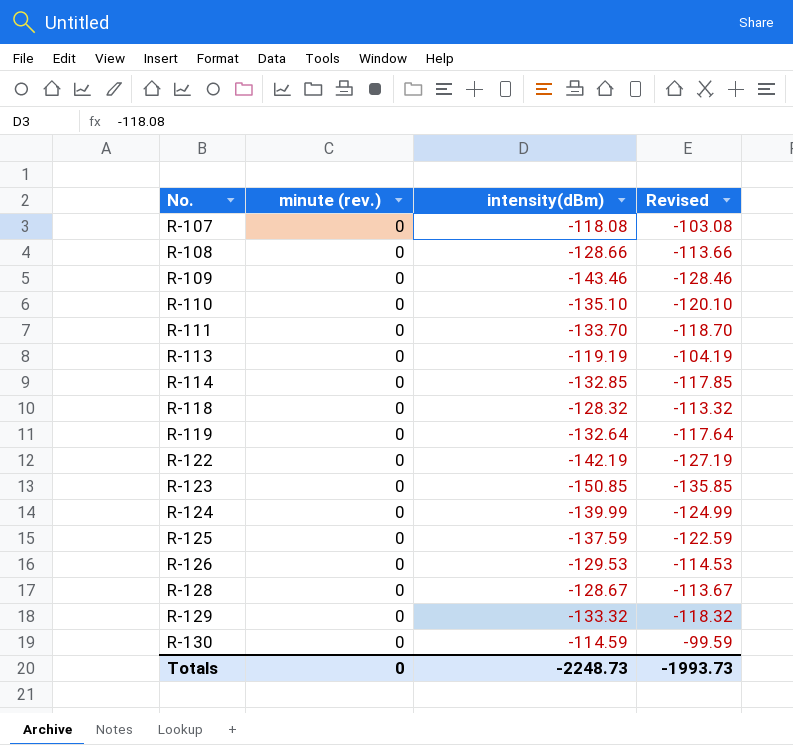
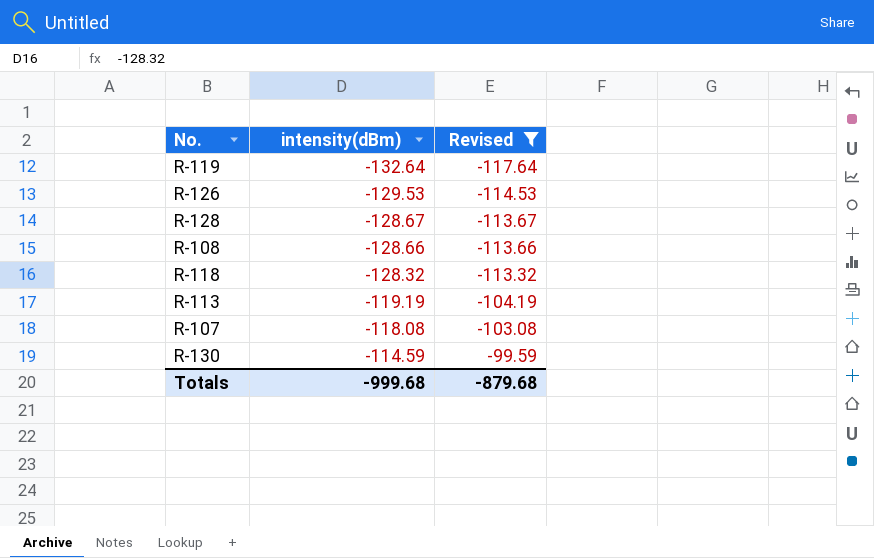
filter: none -> Revised >= -117.64
row order: No. ascending -> intensity(dBm) ascending
column minute (rev.) | position: 2 -> none
Totals | intensity(dBm): -2248.73 -> -999.68
Totals | Revised: -1993.73 -> -879.68

